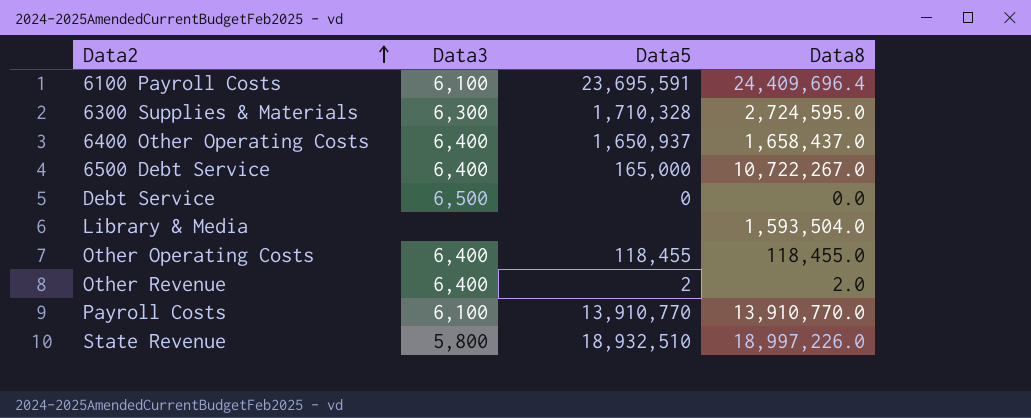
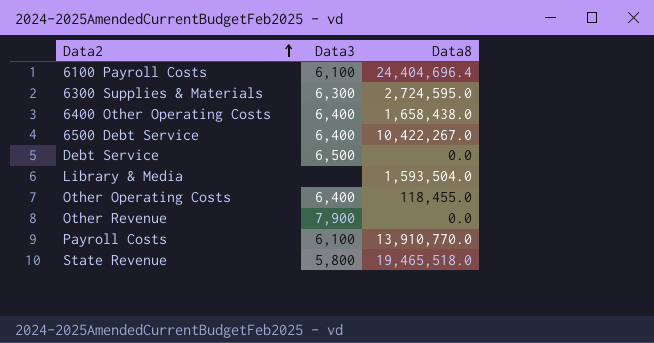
column Data5 | position: 3 -> none
6100 Payroll Costs | Data8: 24,409,696.4 -> 24,404,696.4
6400 Other Operating Costs | Data8: 1,658,437.0 -> 1,658,438.0
6500 Debt Service | Data8: 10,722,267.0 -> 10,422,267.0
Other Revenue | Data3: 6,400 -> 7,900
Other Revenue | Data8: 2.0 -> 0.0
State Revenue | Data8: 18,997,226.0 -> 19,465,518.0

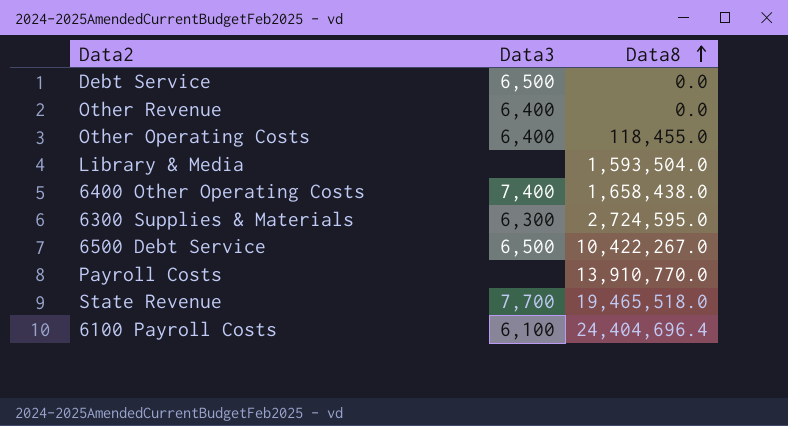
row order: Data2 ascending -> Data8 ascending
Other Revenue | Data3: 7,900 -> 6,400
6400 Other Operating Costs | Data3: 6,400 -> 7,400
6500 Debt Service | Data3: 6,400 -> 6,500
Payroll Costs | Data3: 6,100 -> none
State Revenue | Data3: 5,800 -> 7,700

